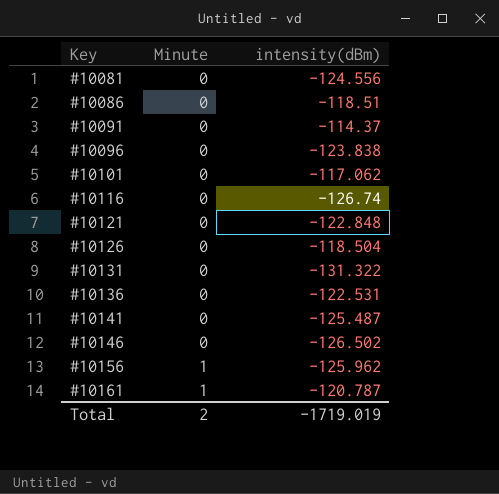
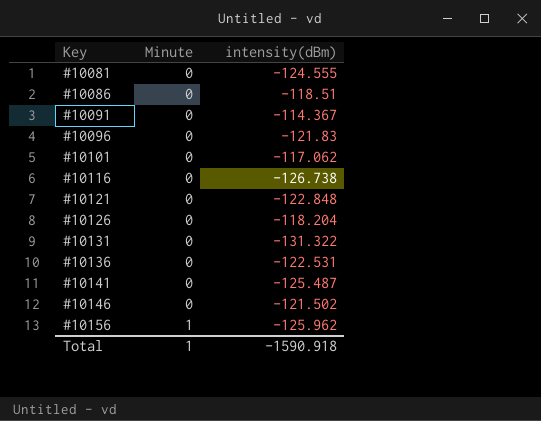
row #10161: 1 | -120.787 -> none
#10081 | intensity(dBm): -124.556 -> -124.555
#10091 | intensity(dBm): -114.37 -> -114.367
#10096 | intensity(dBm): -123.838 -> -121.83
#10116 | intensity(dBm): -126.74 -> -126.738
#10126 | intensity(dBm): -118.504 -> -118.204
#10146 | intensity(dBm): -126.502 -> -121.502
Total | Minute: 2 -> 1
Total | intensity(dBm): -1719.019 -> -1590.918

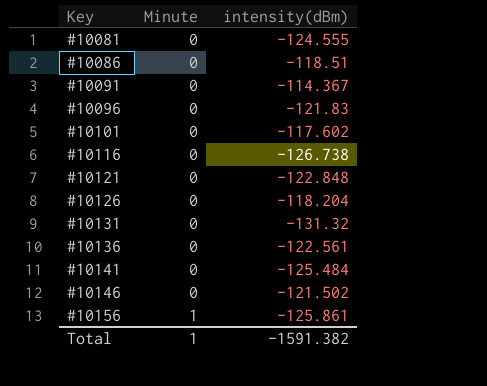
#10101 | intensity(dBm): -117.062 -> -117.602
#10131 | intensity(dBm): -131.322 -> -131.32
#10136 | intensity(dBm): -122.531 -> -122.561
#10141 | intensity(dBm): -125.487 -> -125.484
#10156 | intensity(dBm): -125.962 -> -125.861
Total | intensity(dBm): -1590.918 -> -1591.382

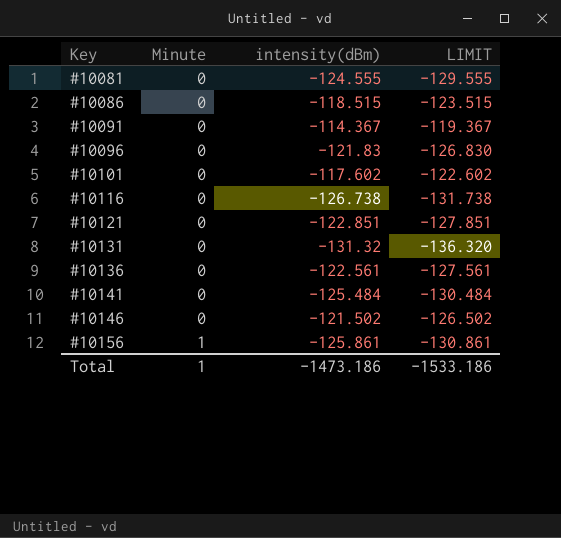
column LIMIT | formula: none -> [intensity(dBm)] - 5
row #10126: 0 | -118.204 -> none
#10086 | intensity(dBm): -118.51 -> -118.515
#10121 | intensity(dBm): -122.848 -> -122.851
Total | intensity(dBm): -1591.382 -> -1473.186

